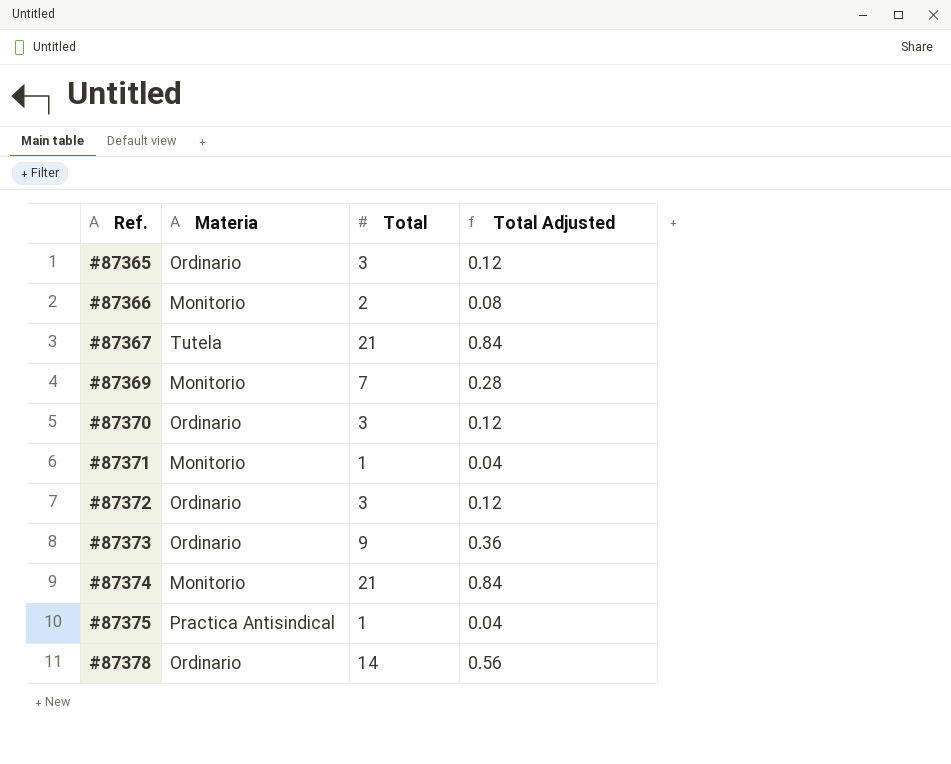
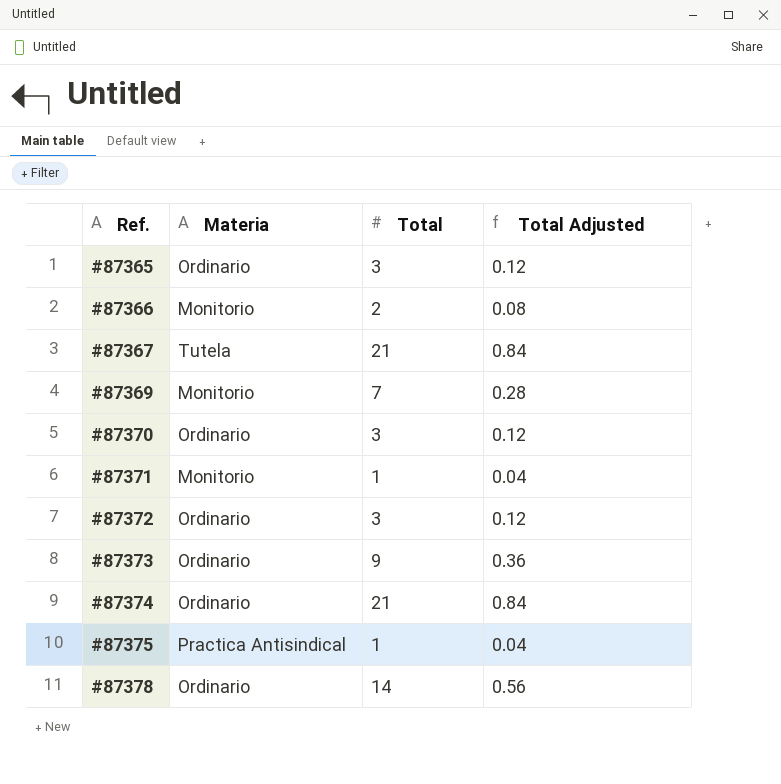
#87374 | Materia: Monitorio -> Ordinario

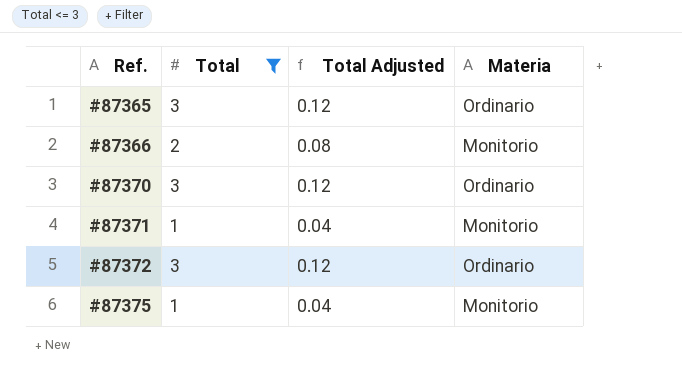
filter: none -> Total <= 3
column Materia | position: 2 -> 4
#87375 | Materia: Practica Antisindical -> Monitorio

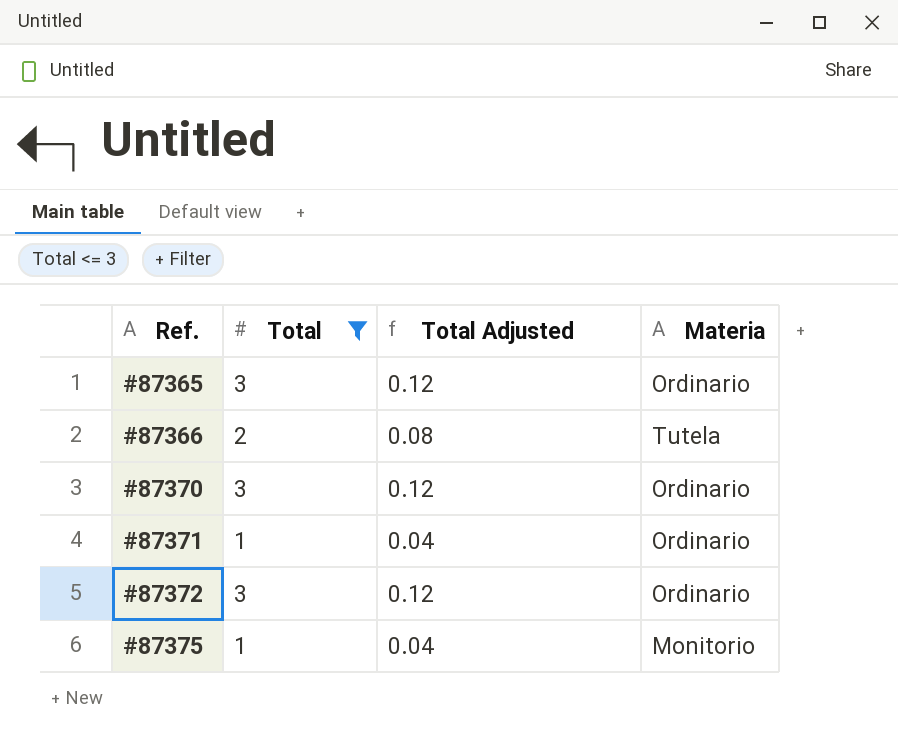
#87366 | Materia: Monitorio -> Tutela
#87371 | Materia: Monitorio -> Ordinario

